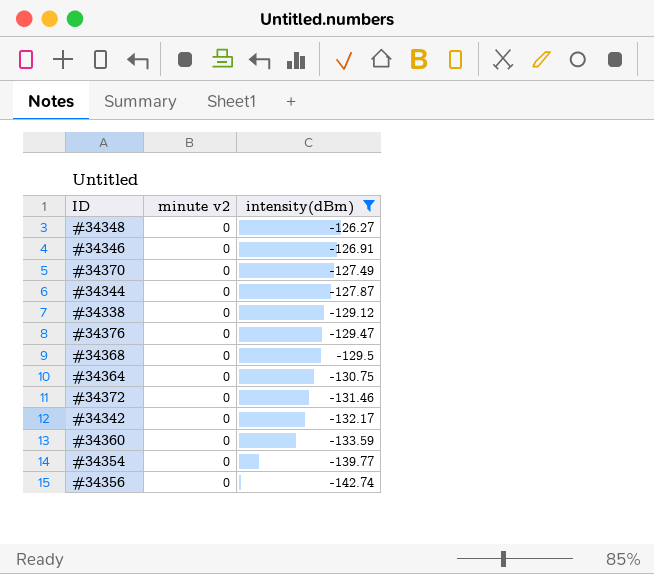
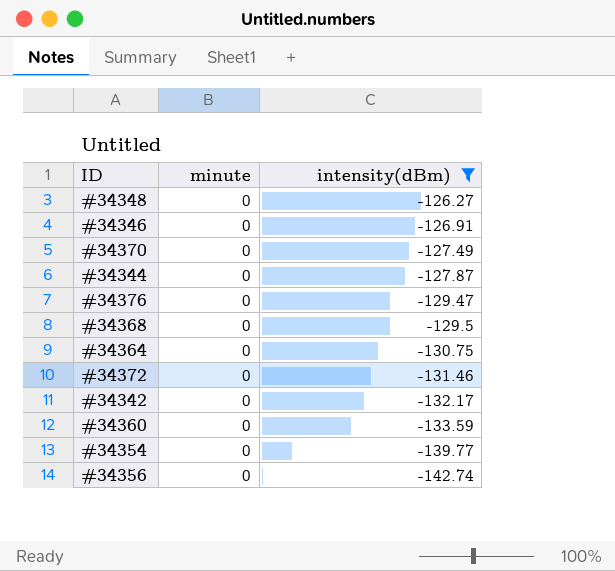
column name: minute v2 -> minute
row #34338: 0 | -129.12 -> none

